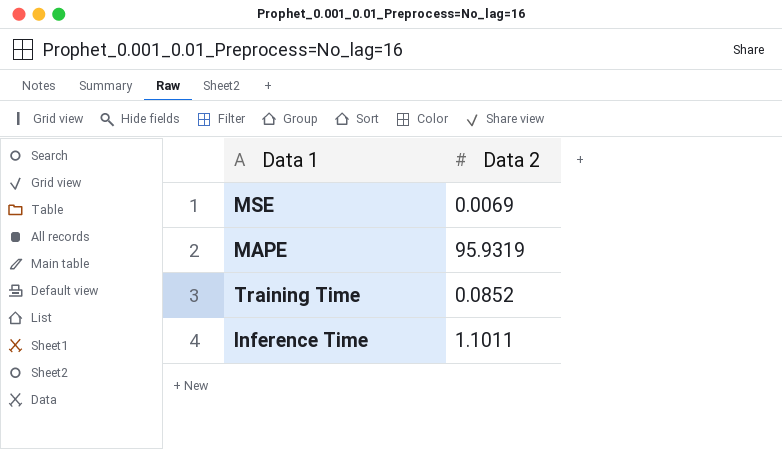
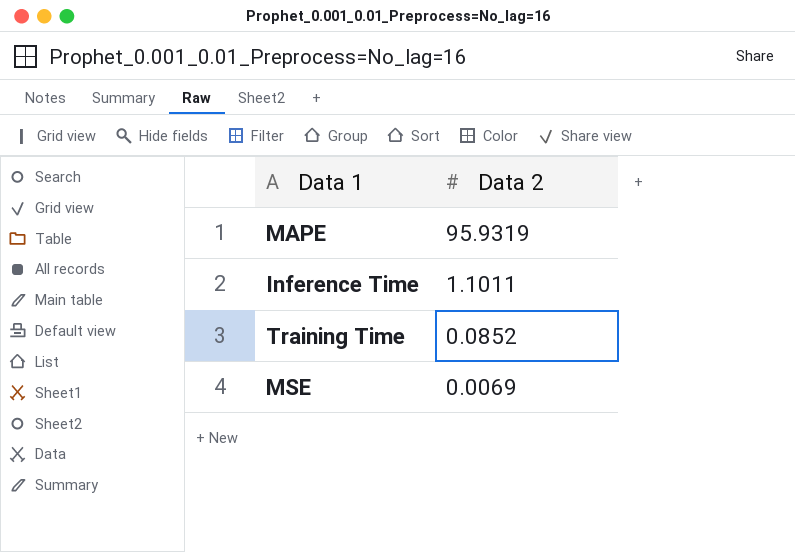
row order: none -> Data 2 descending

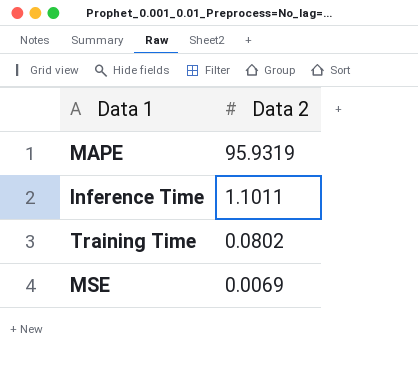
Training Time | Data 2: 0.0852 -> 0.0802

